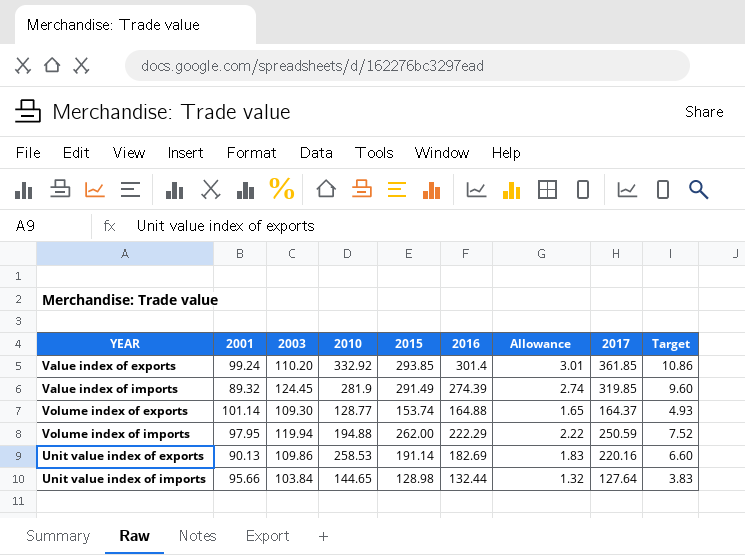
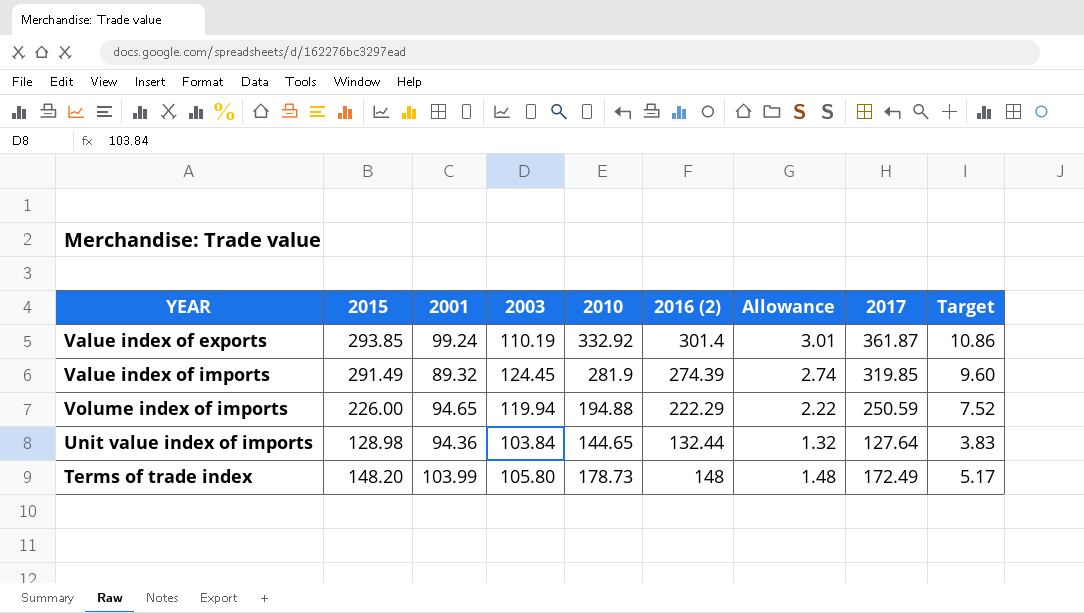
column 2015 | position: 5 -> 2
column name: 2016 -> 2016 (2)
row Volume index of exports: 101.14 | 109.30 | 128.77 | 153.74 | 164.88 | 1.65 | 164.37 | 4.93 -> none
row Unit value index of exports: 90.13 | 109.86 | 258.53 | 191.14 | 182.69 | 1.83 | 220.16 | 6.60 -> none
Value index of exports | 2003: 110.20 -> 110.19
Value index of exports | 2017: 361.85 -> 361.87
Volume index of imports | 2015: 262.00 -> 226.00
Volume index of imports | 2001: 97.95 -> 94.65
Unit value index of imports | 2001: 95.66 -> 94.36
row Terms of trade index: none -> 148.20 | 103.99 | 105.80 | 178.73 | 148 | 1.48 | 172.49 | 5.17

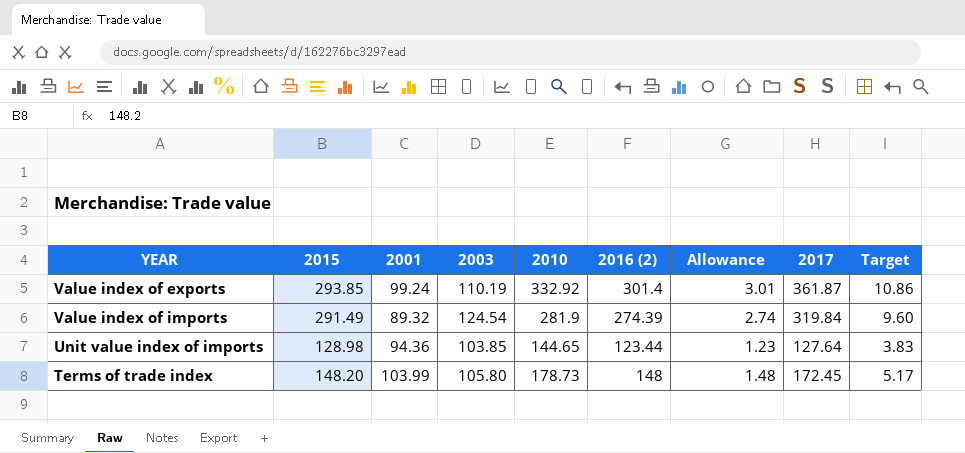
row Volume index of imports: 226.00 | 94.65 | 119.94 | 194.88 | 222.29 | 2.22 | 250.59 | 7.52 -> none
Value index of imports | 2003: 124.45 -> 124.54
Value index of imports | 2017: 319.85 -> 319.84
Unit value index of imports | 2003: 103.84 -> 103.85
Unit value index of imports | 2016 (2): 132.44 -> 123.44
Unit value index of imports | Allowance: 1.32 -> 1.23
Terms of trade index | 2017: 172.49 -> 172.45

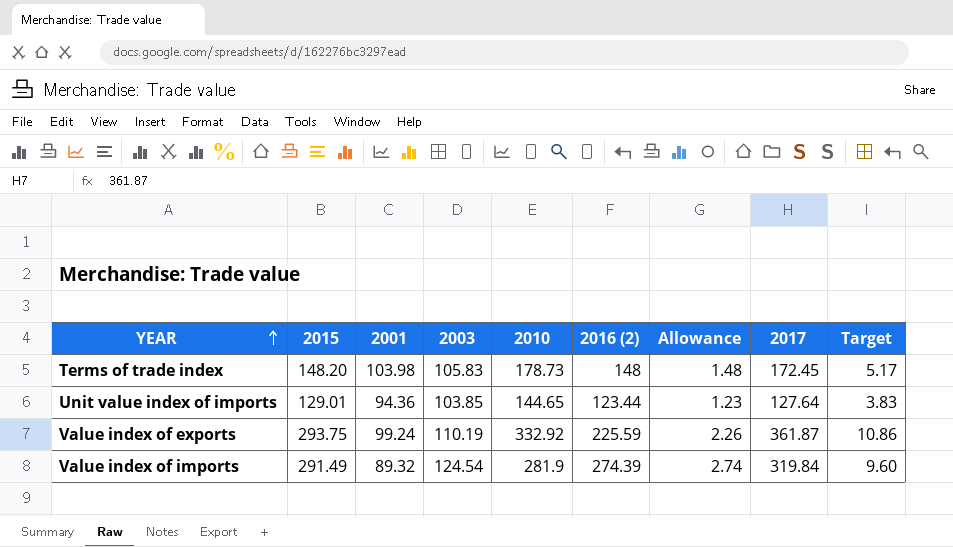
row order: none -> YEAR ascending
Terms of trade index | 2001: 103.99 -> 103.98
Terms of trade index | 2003: 105.80 -> 105.83
Unit value index of imports | 2015: 128.98 -> 129.01
Value index of exports | 2015: 293.85 -> 293.75
Value index of exports | 2016 (2): 301.4 -> 225.59
Value index of exports | Allowance: 3.01 -> 2.26

